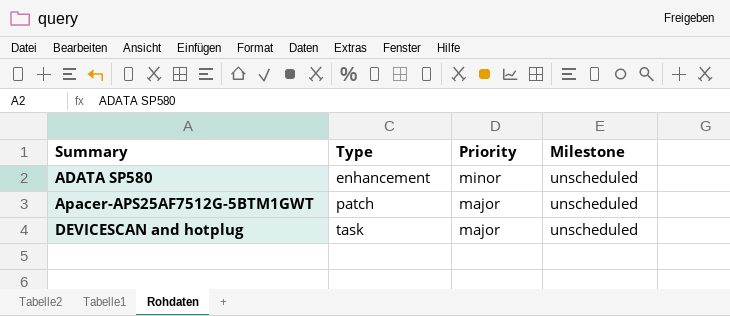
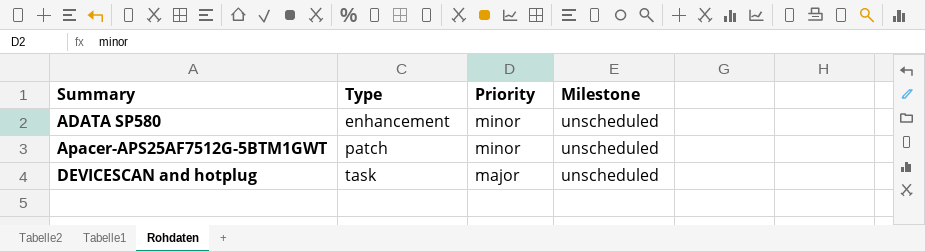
Apacer-APS25AF7512G-5BTM1GWT | Priority: major -> minor

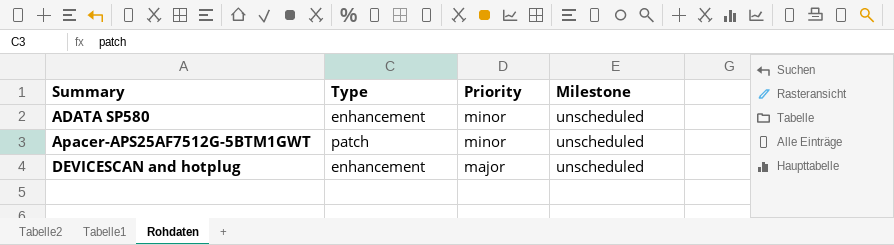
DEVICESCAN and hotplug | Type: task -> enhancement

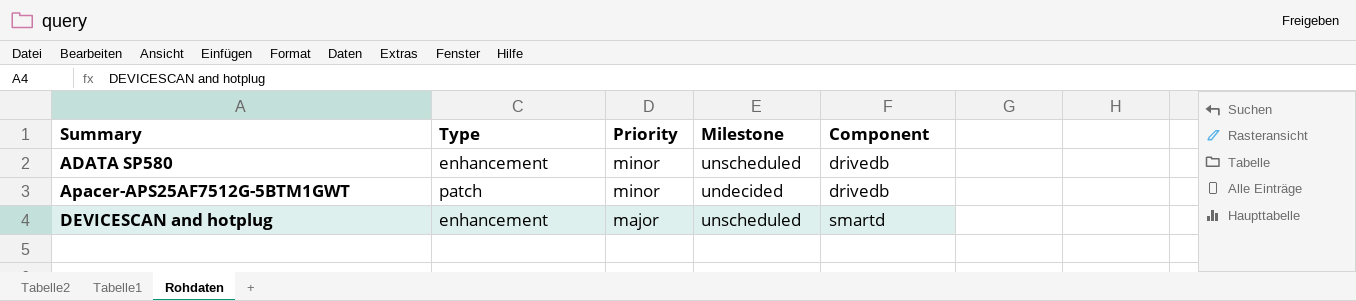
column Component | position: none -> 5
Apacer-APS25AF7512G-5BTM1GWT | Milestone: unscheduled -> undecided

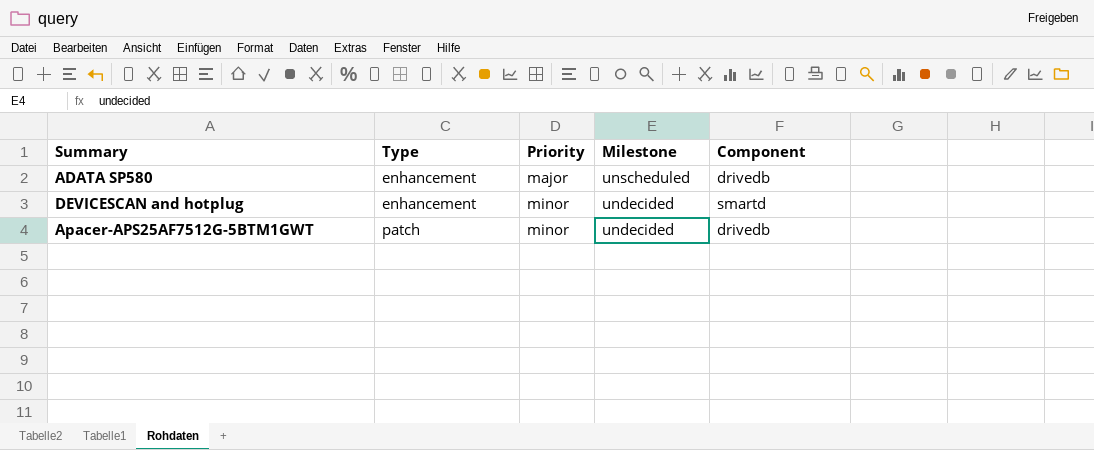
row order: Summary ascending -> Type ascending
ADATA SP580 | Priority: minor -> major
DEVICESCAN and hotplug | Priority: major -> minor
DEVICESCAN and hotplug | Milestone: unscheduled -> undecided

